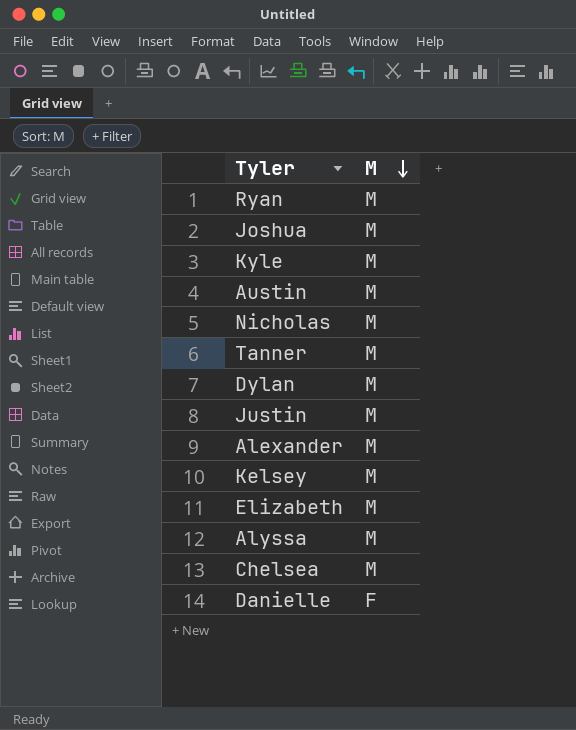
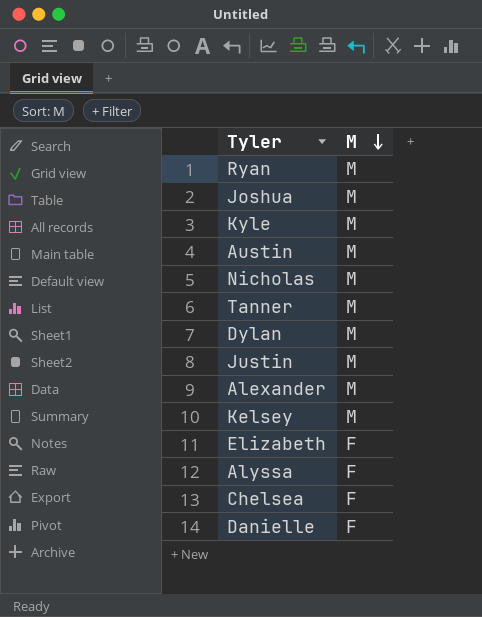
Elizabeth | M: M -> F
Alyssa | M: M -> F
Chelsea | M: M -> F

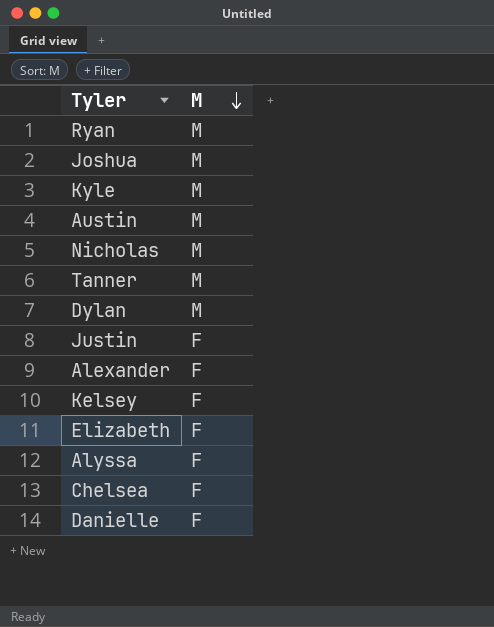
Justin | M: M -> F
Alexander | M: M -> F
Kelsey | M: M -> F

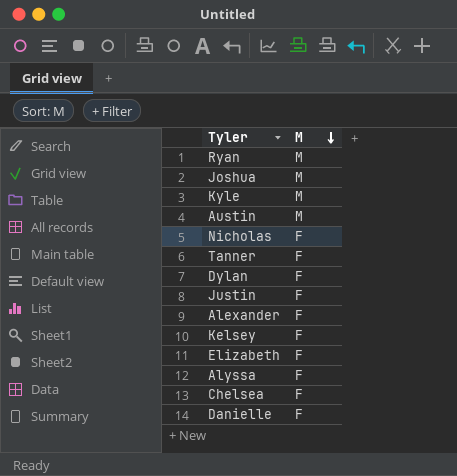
Nicholas | M: M -> F
Tanner | M: M -> F
Dylan | M: M -> F

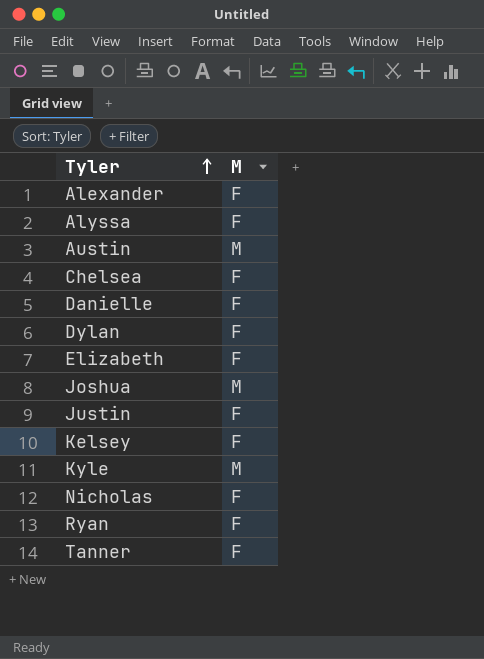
row order: M descending -> Tyler ascending
Ryan | M: M -> F

